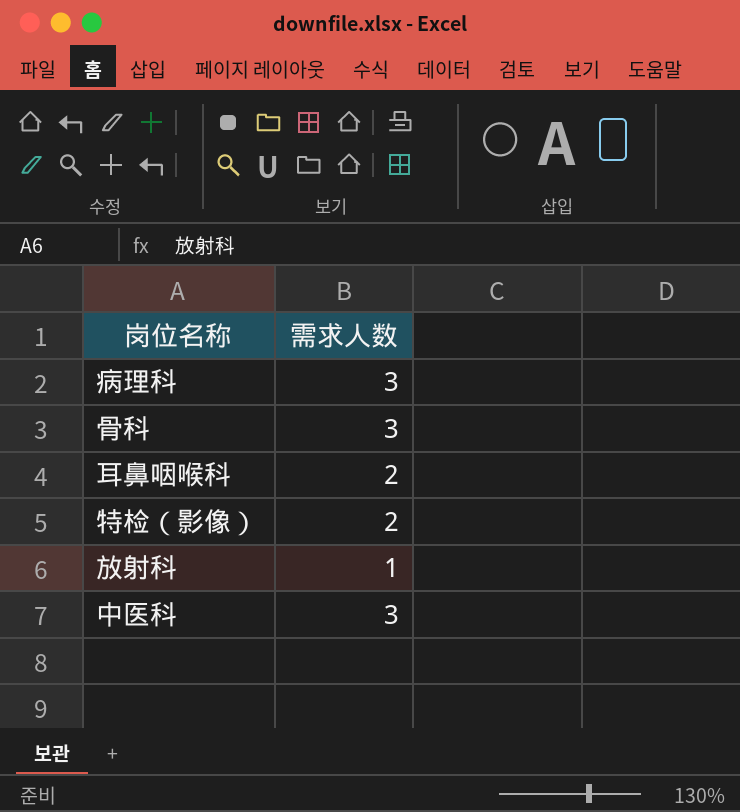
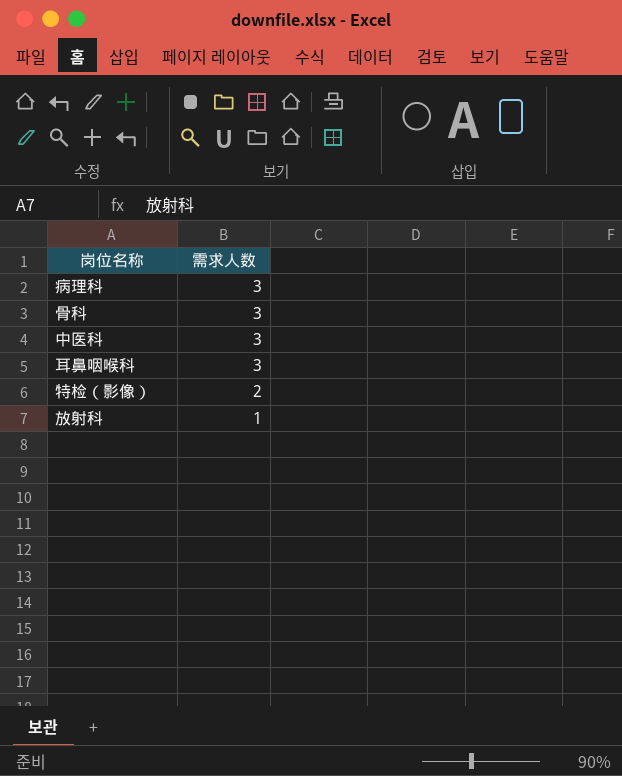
row order: none -> 需求人数 descending
耳鼻咽喉科 | 需求人数: 2 -> 3

